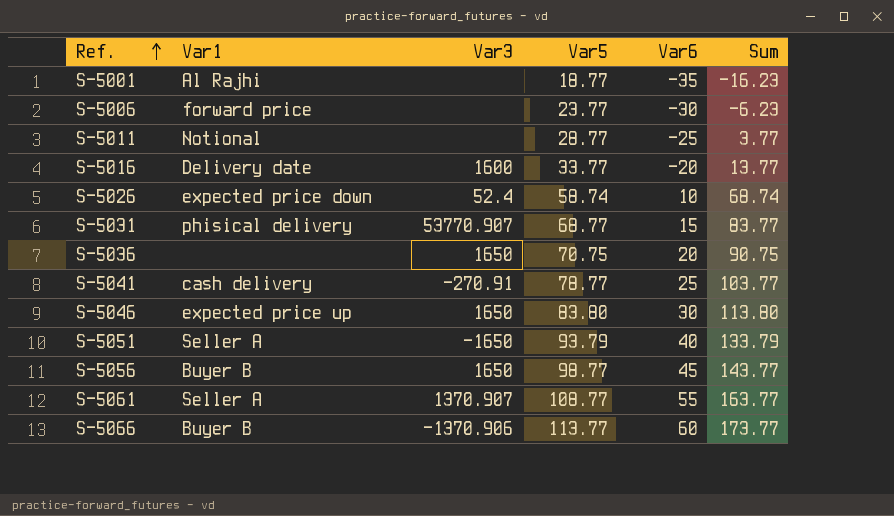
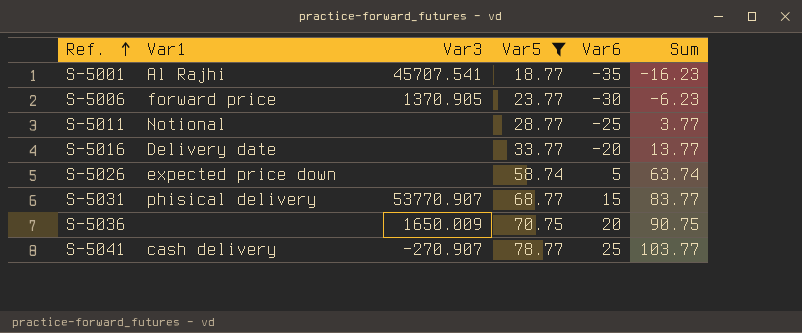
filter: none -> Var5 <= 78.77
S-5001 | Var3: none -> 45707.541
S-5006 | Var3: none -> 1370.905
S-5016 | Var3: 1600 -> none
S-5026 | Var3: 52.4 -> none
S-5026 | Var6: 10 -> 5
S-5026 | Sum: 68.74 -> 63.74
S-5036 | Var3: 1650 -> 1650.009
S-5041 | Var3: -270.91 -> -270.907

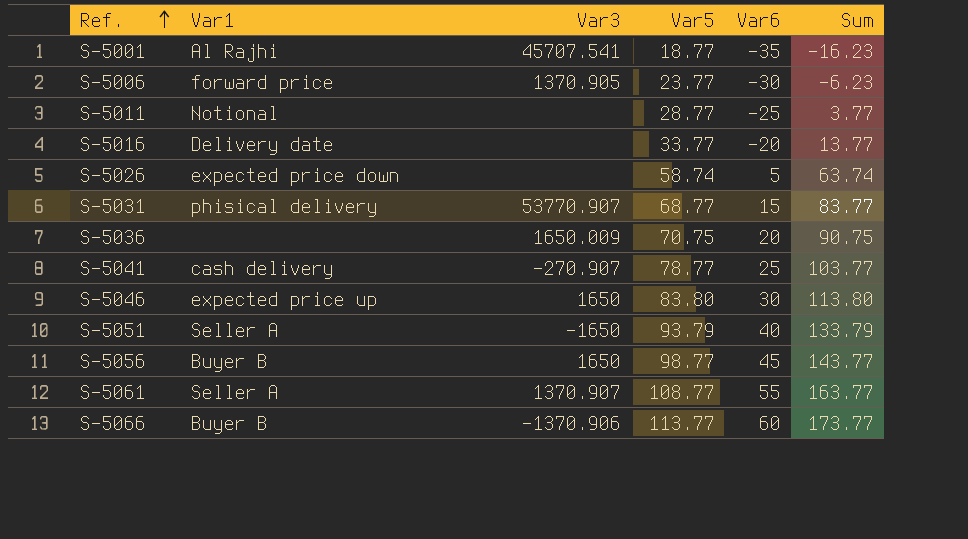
filter: Var5 <= 78.77 -> none

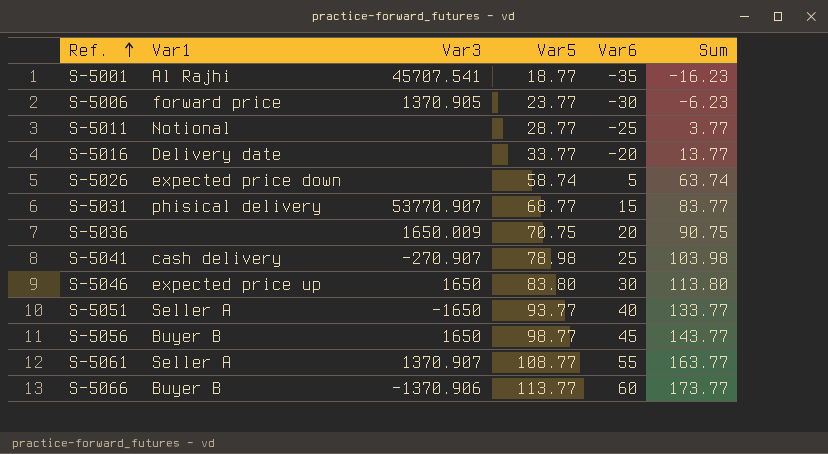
S-5041 | Var5: 78.77 -> 78.98
S-5041 | Sum: 103.77 -> 103.98
S-5051 | Var5: 93.79 -> 93.77
S-5051 | Sum: 133.79 -> 133.77

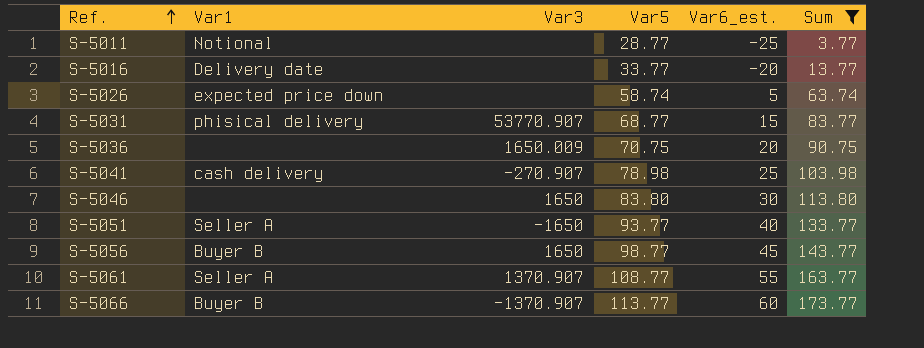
filter: none -> Sum >= 3.77
column name: Var6 -> Var6_est.
S-5046 | Var1: expected price up -> none
S-5066 | Var3: -1370.906 -> -1370.907

